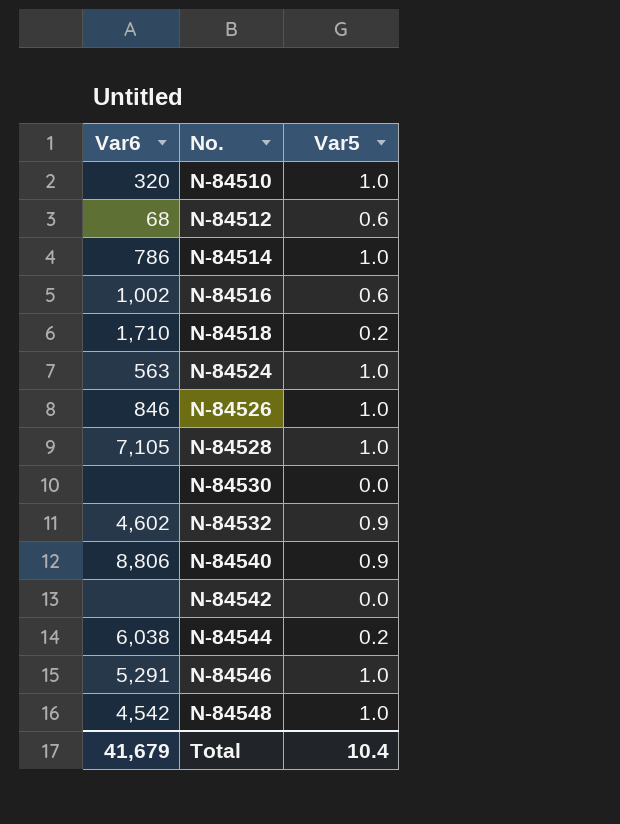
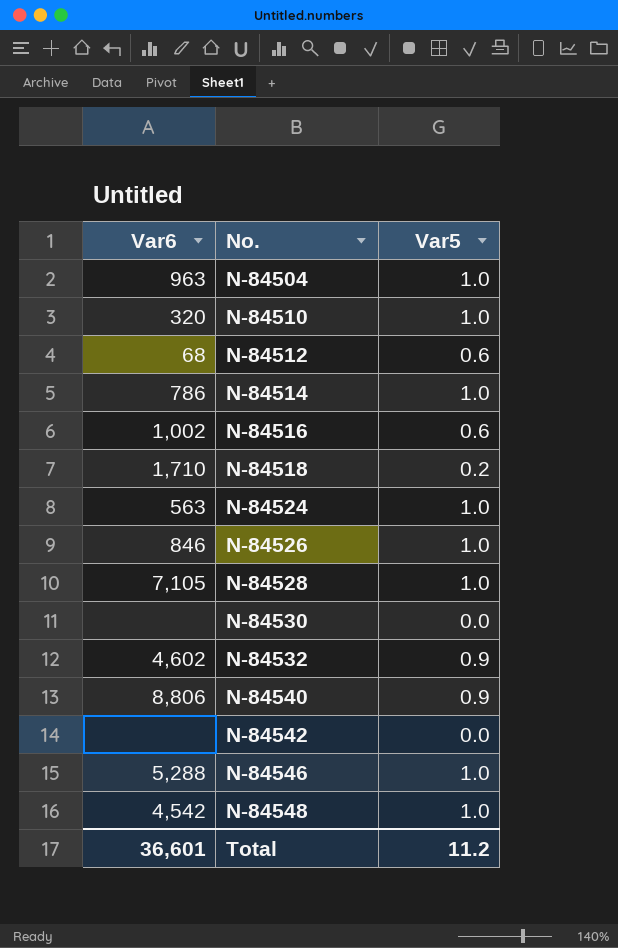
row N-84544: 6,038 | 0.2 -> none
row N-84504: none -> 963 | 1.0
N-84546 | Var6: 5,291 -> 5,288
Total | Var6: 41,679 -> 36,601
Total | Var5: 10.4 -> 11.2

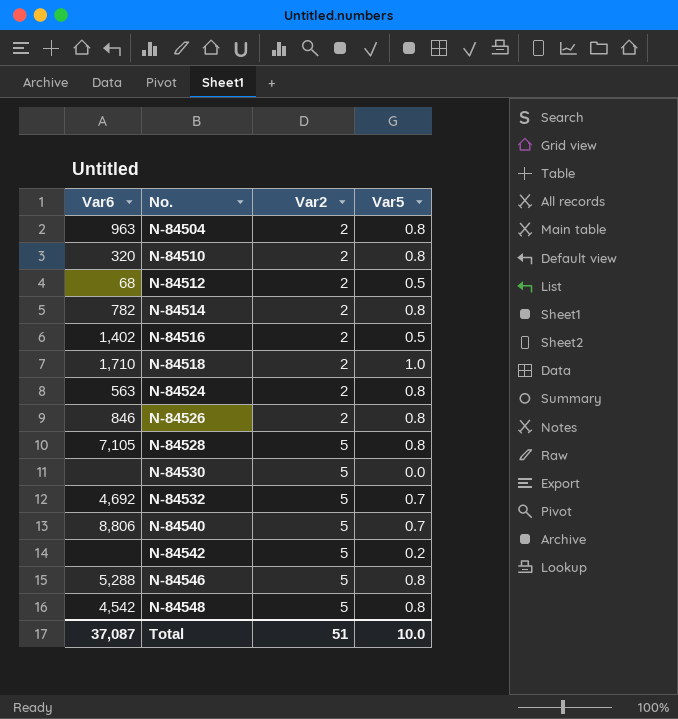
column Var2 | position: none -> 3
N-84504 | Var5: 1.0 -> 0.8
N-84510 | Var5: 1.0 -> 0.8
N-84512 | Var5: 0.6 -> 0.5
N-84514 | Var6: 786 -> 782
N-84514 | Var5: 1.0 -> 0.8
N-84516 | Var6: 1,002 -> 1,402
N-84516 | Var5: 0.6 -> 0.5
N-84518 | Var5: 0.2 -> 1.0
N-84524 | Var5: 1.0 -> 0.8
N-84526 | Var5: 1.0 -> 0.8
N-84528 | Var5: 1.0 -> 0.8
N-84532 | Var6: 4,602 -> 4,692
N-84532 | Var5: 0.9 -> 0.7
N-84540 | Var5: 0.9 -> 0.7
N-84542 | Var5: 0.0 -> 0.2
N-84546 | Var5: 1.0 -> 0.8
N-84548 | Var5: 1.0 -> 0.8
Total | Var6: 36,601 -> 37,087
Total | Var5: 11.2 -> 10.0

